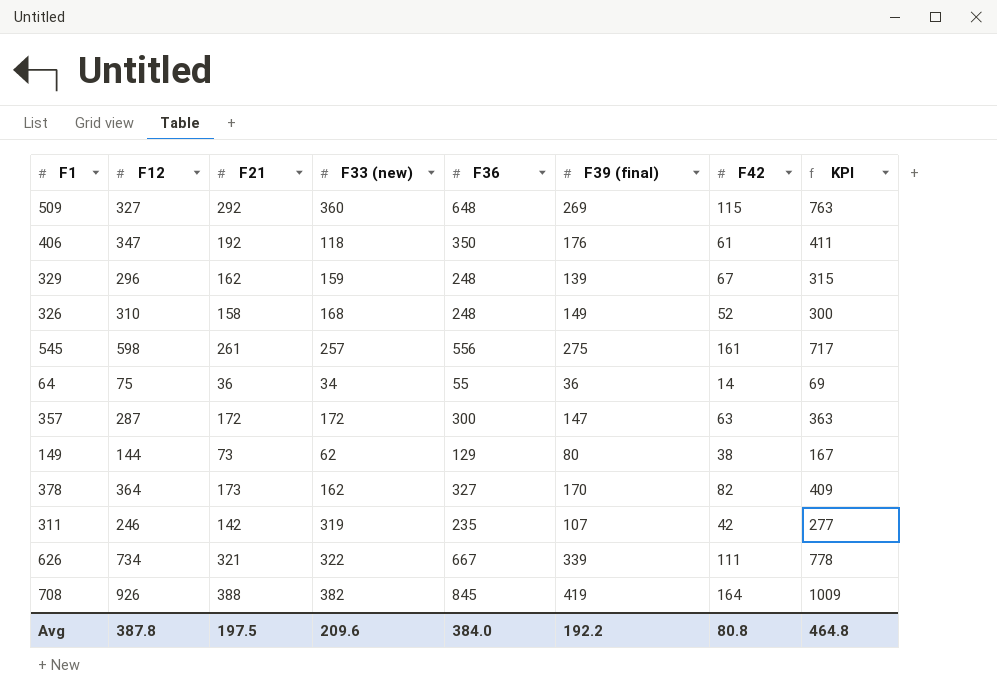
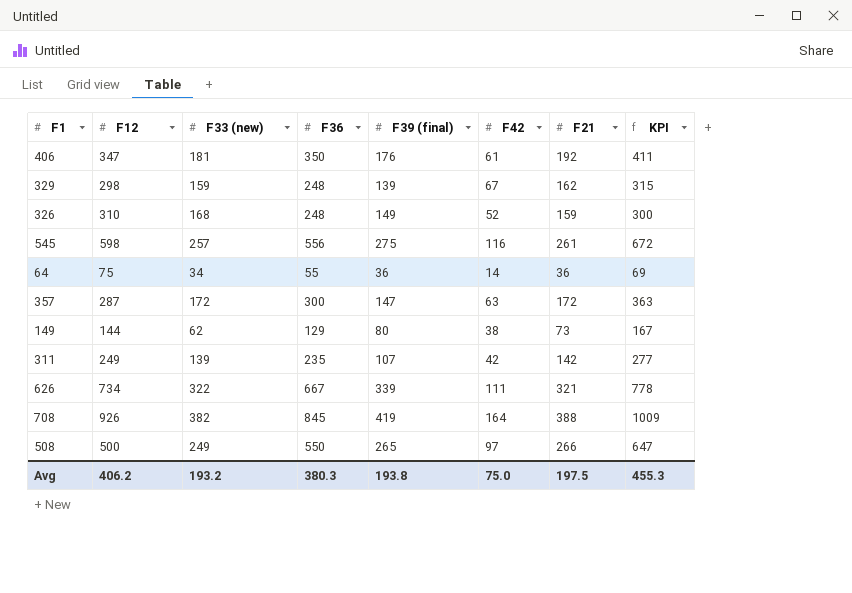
column F21 | position: 3 -> 7
row 509: 327 | 292 | 360 | 648 | 269 | 115 | 763 -> none
row 378: 364 | 173 | 162 | 327 | 170 | 82 | 409 -> none
406 | F33 (new): 118 -> 181
329 | F12: 296 -> 298
326 | F21: 158 -> 159
545 | F42: 161 -> 116
545 | KPI: 717 -> 672
311 | F12: 246 -> 249
311 | F33 (new): 319 -> 139
row 508: none -> 500 | 249 | 550 | 265 | 97 | 266 | 647
Avg | F12: 387.8 -> 406.2
Avg | F33 (new): 209.6 -> 193.2
Avg | F36: 384.0 -> 380.3
Avg | F39 (final): 192.2 -> 193.8
Avg | F42: 80.8 -> 75.0
Avg | KPI: 464.8 -> 455.3

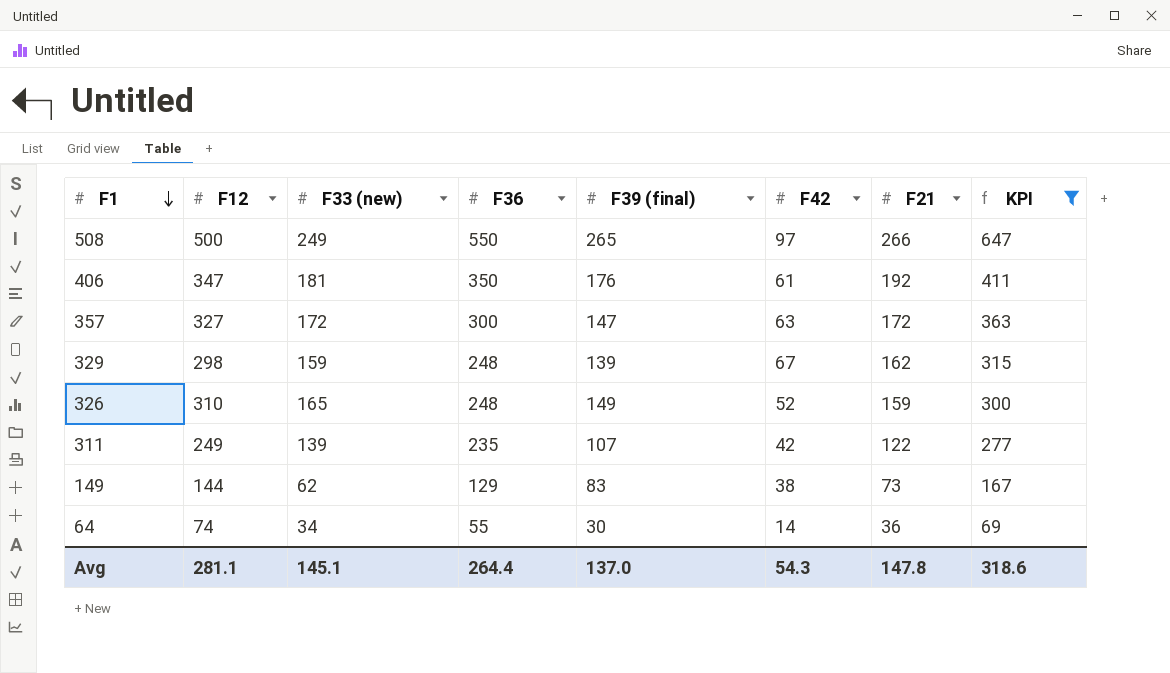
filter: none -> KPI <= 647
row order: none -> F1 descending
357 | F12: 287 -> 327
326 | F33 (new): 168 -> 165
311 | F21: 142 -> 122
149 | F39 (final): 80 -> 83
64 | F12: 75 -> 74
64 | F39 (final): 36 -> 30
Avg | F12: 406.2 -> 281.1
Avg | F33 (new): 193.2 -> 145.1
Avg | F36: 380.3 -> 264.4
Avg | F39 (final): 193.8 -> 137.0
Avg | F42: 75.0 -> 54.3
Avg | F21: 197.5 -> 147.8
Avg | KPI: 455.3 -> 318.6

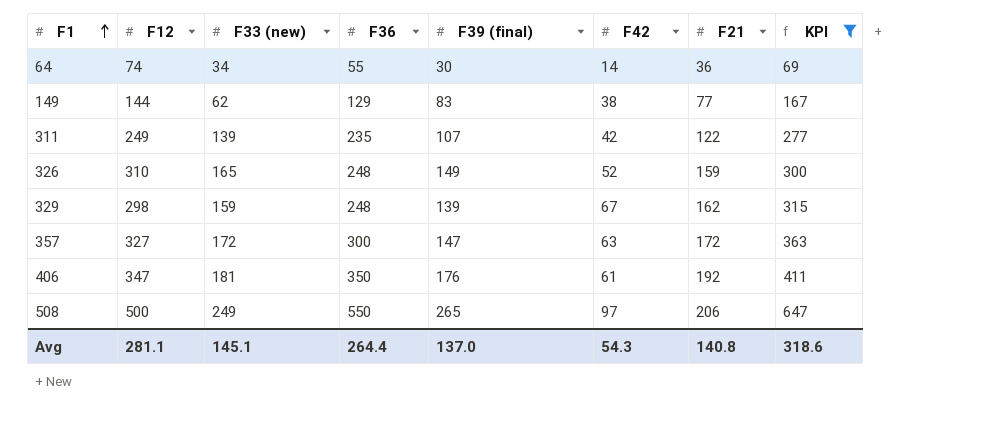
row order: F1 descending -> F1 ascending
149 | F21: 73 -> 77
508 | F21: 266 -> 206
Avg | F21: 147.8 -> 140.8

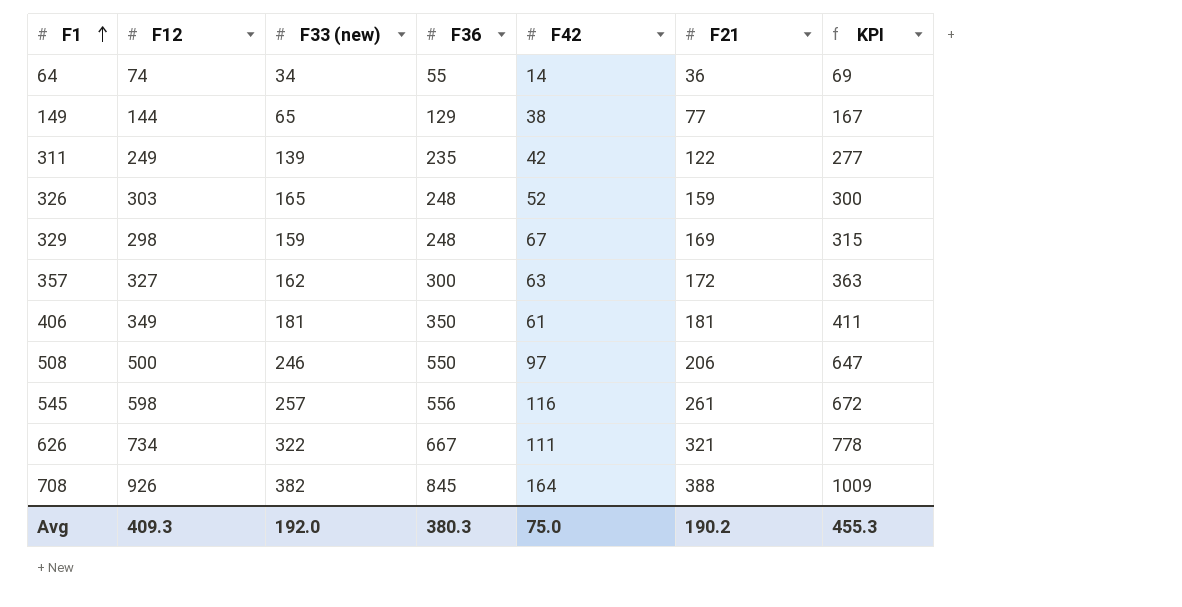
filter: KPI <= 647 -> none
column F39 (final) | position: 5 -> none
149 | F33 (new): 62 -> 65
326 | F12: 310 -> 303
329 | F21: 162 -> 169
357 | F33 (new): 172 -> 162
406 | F12: 347 -> 349
406 | F21: 192 -> 181
508 | F33 (new): 249 -> 246
Avg | F12: 281.1 -> 409.3
Avg | F33 (new): 145.1 -> 192.0
Avg | F36: 264.4 -> 380.3
Avg | F42: 54.3 -> 75.0
Avg | F21: 140.8 -> 190.2
Avg | KPI: 318.6 -> 455.3

